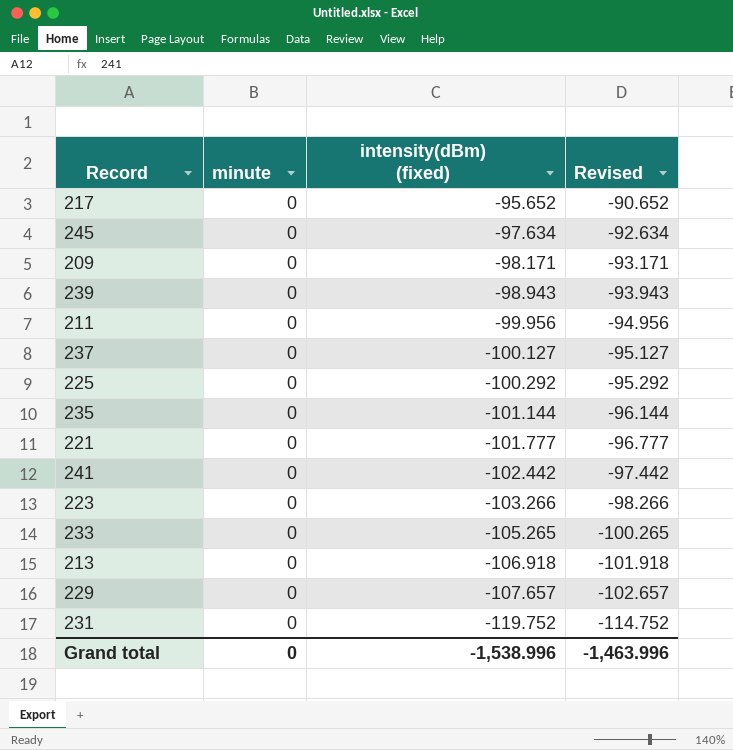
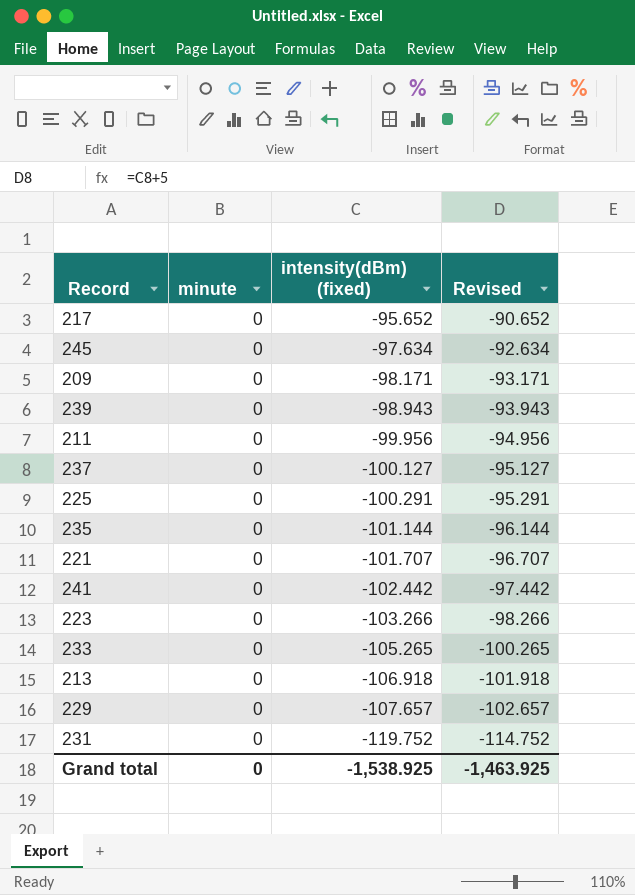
225 | intensity(dBm) (fixed): -100.292 -> -100.291
225 | Revised: -95.292 -> -95.291
221 | intensity(dBm) (fixed): -101.777 -> -101.707
221 | Revised: -96.777 -> -96.707
Grand total | intensity(dBm) (fixed): -1,538.996 -> -1,538.925
Grand total | Revised: -1,463.996 -> -1,463.925

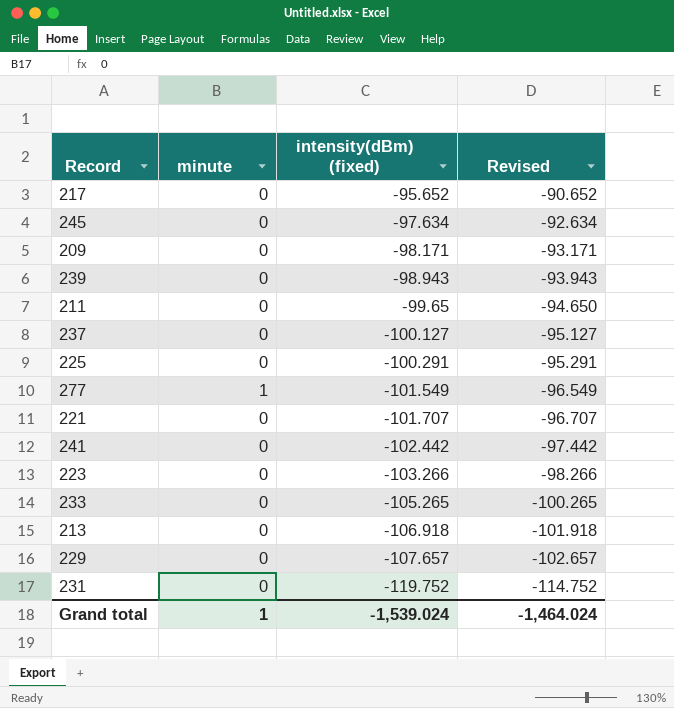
row 235: 0 | -101.144 | -96.144 -> none
211 | intensity(dBm) (fixed): -99.956 -> -99.65
211 | Revised: -94.956 -> -94.650
row 277: none -> 1 | -101.549 | -96.549
Grand total | minute: 0 -> 1
Grand total | intensity(dBm) (fixed): -1,538.925 -> -1,539.024
Grand total | Revised: -1,463.925 -> -1,464.024

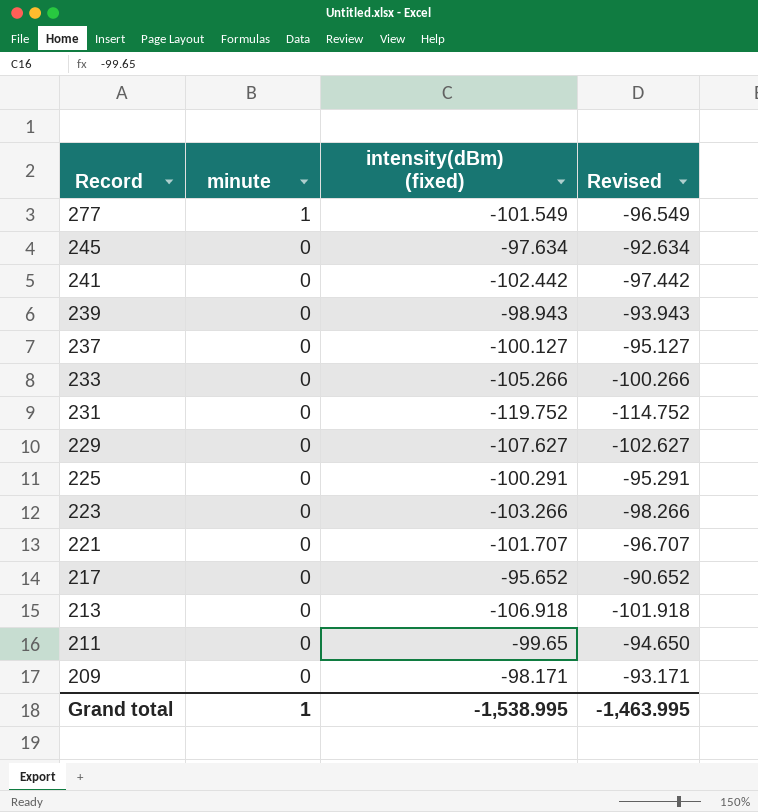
row order: intensity(dBm) (fixed) descending -> Record descending
233 | intensity(dBm) (fixed): -105.265 -> -105.266
233 | Revised: -100.265 -> -100.266
229 | intensity(dBm) (fixed): -107.657 -> -107.627
229 | Revised: -102.657 -> -102.627
Grand total | intensity(dBm) (fixed): -1,539.024 -> -1,538.995
Grand total | Revised: -1,464.024 -> -1,463.995

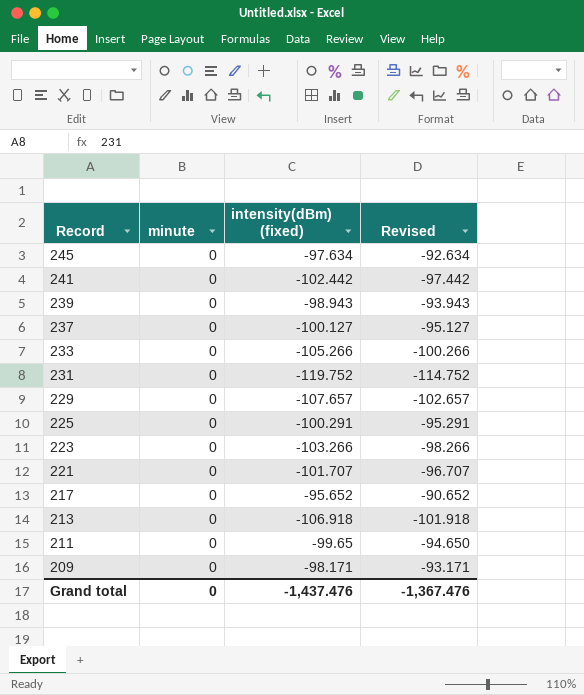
row 277: 1 | -101.549 | -96.549 -> none
229 | intensity(dBm) (fixed): -107.627 -> -107.657
229 | Revised: -102.627 -> -102.657
Grand total | minute: 1 -> 0
Grand total | intensity(dBm) (fixed): -1,538.995 -> -1,437.476
Grand total | Revised: -1,463.995 -> -1,367.476

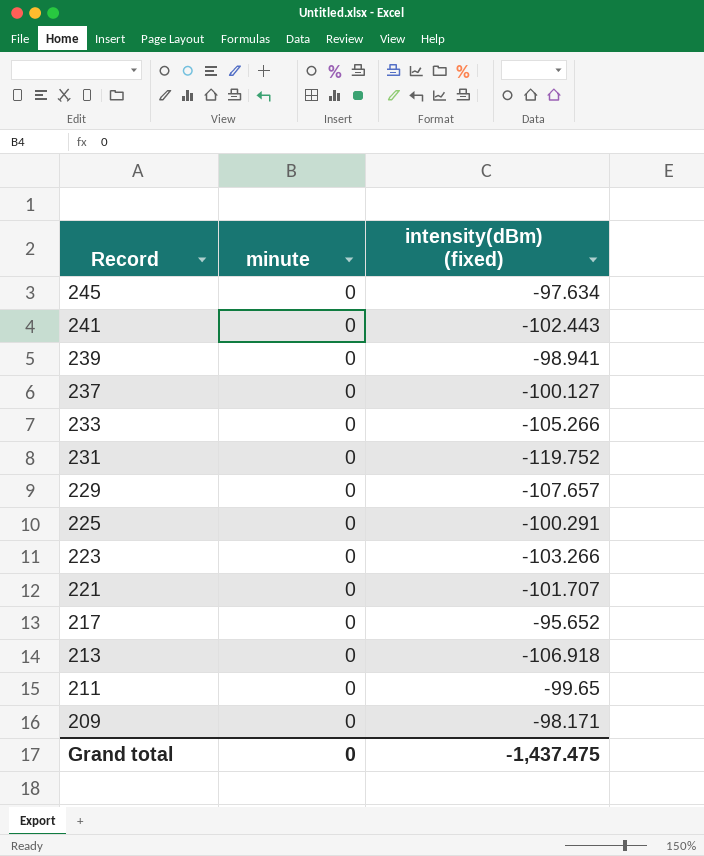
column Revised | formula: [intensity(dBm) (fixed)] + 5 -> none
241 | intensity(dBm) (fixed): -102.442 -> -102.443
239 | intensity(dBm) (fixed): -98.943 -> -98.941
Grand total | intensity(dBm) (fixed): -1,437.476 -> -1,437.475

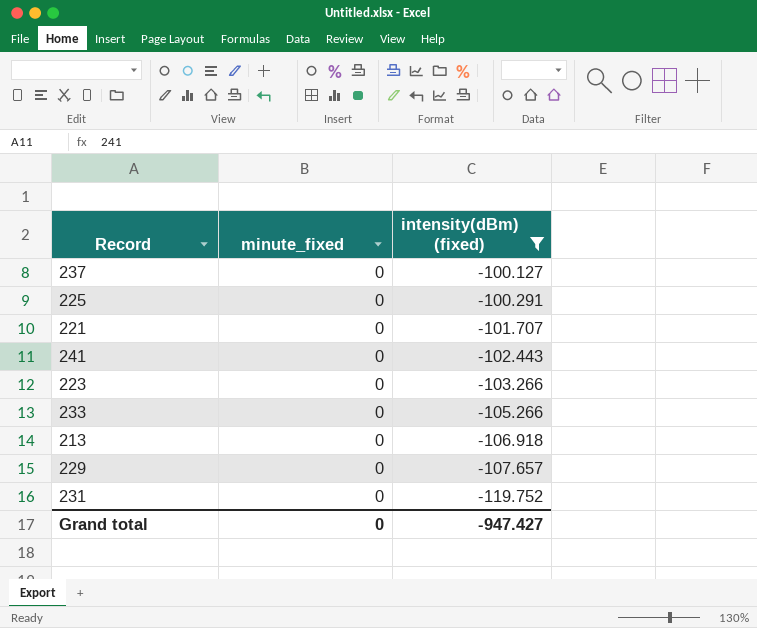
filter: none -> intensity(dBm) (fixed) <= -100.127
row order: Record descending -> intensity(dBm) (fixed) descending
column name: minute -> minute_fixed
Grand total | intensity(dBm) (fixed): -1,437.475 -> -947.427

